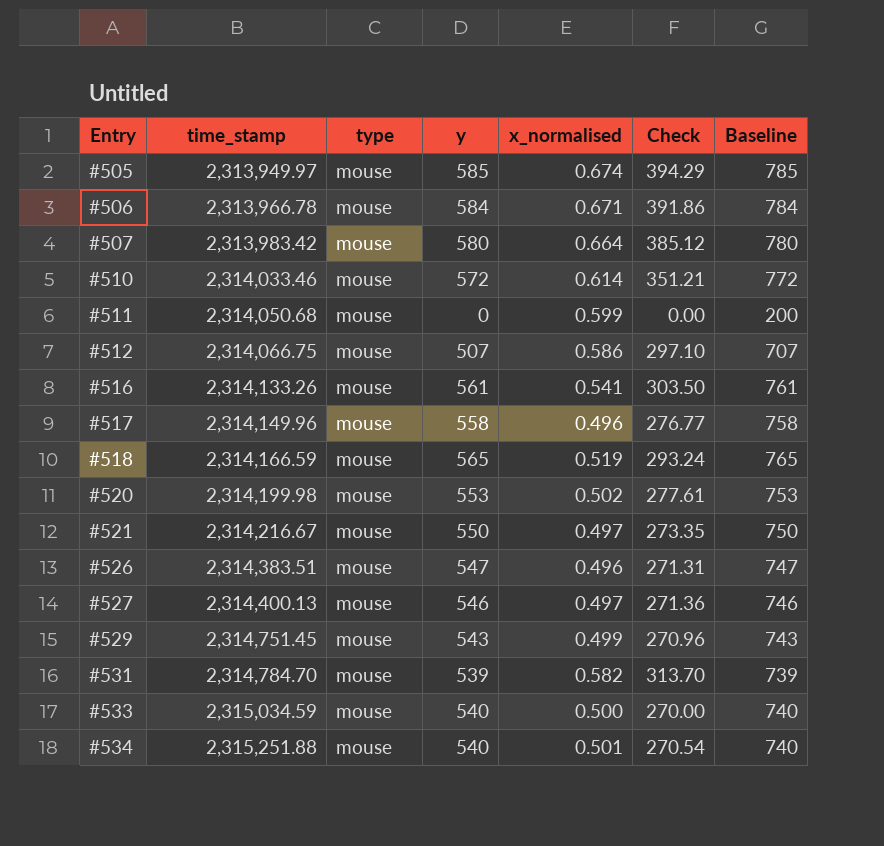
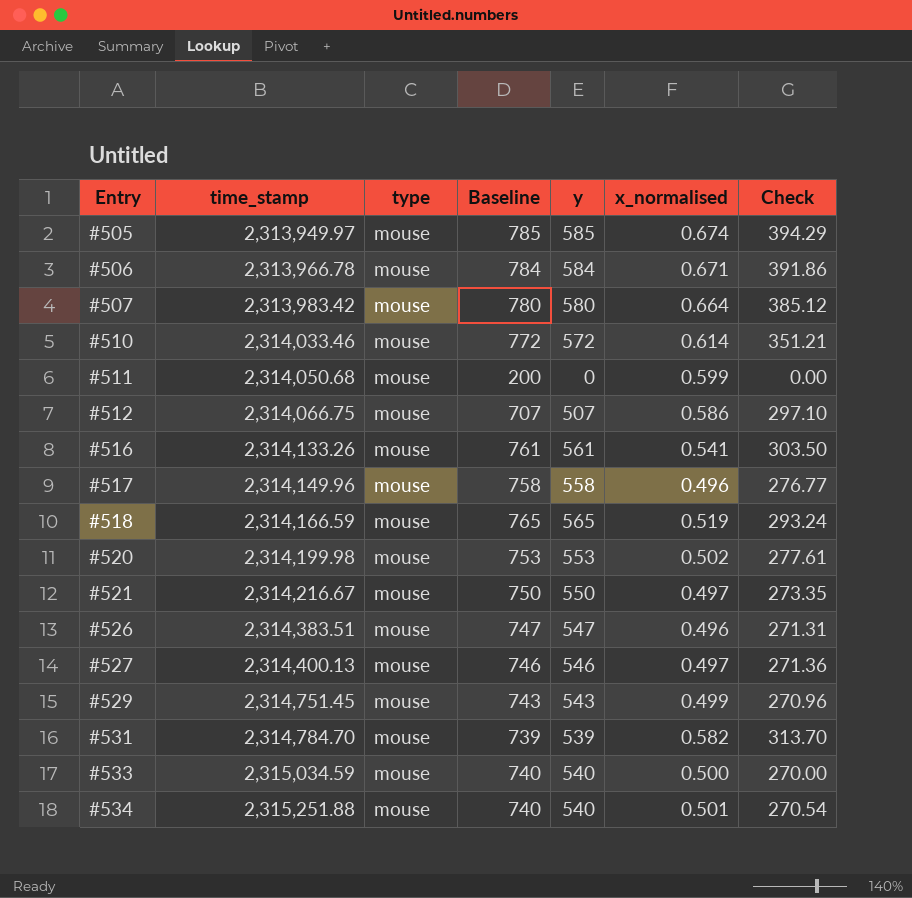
column Baseline | position: 7 -> 4

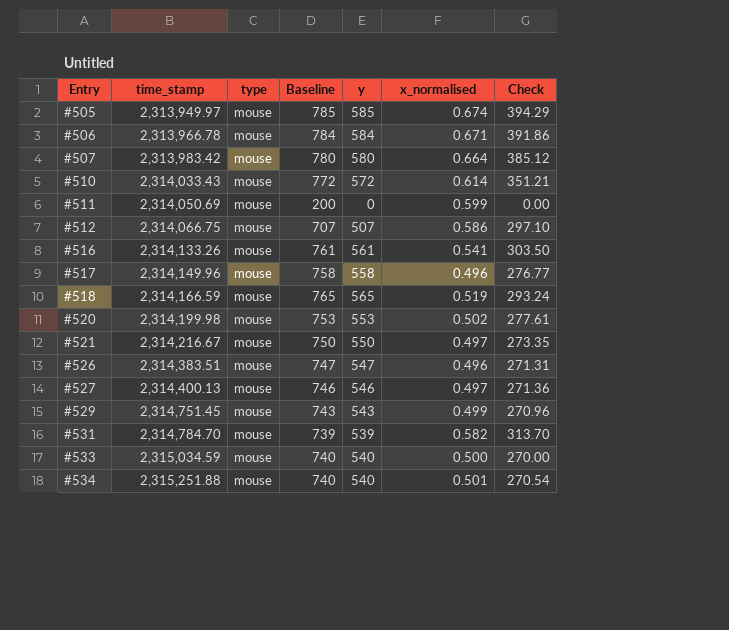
#510 | time_stamp: 2,314,033.46 -> 2,314,033.43
#511 | time_stamp: 2,314,050.68 -> 2,314,050.69

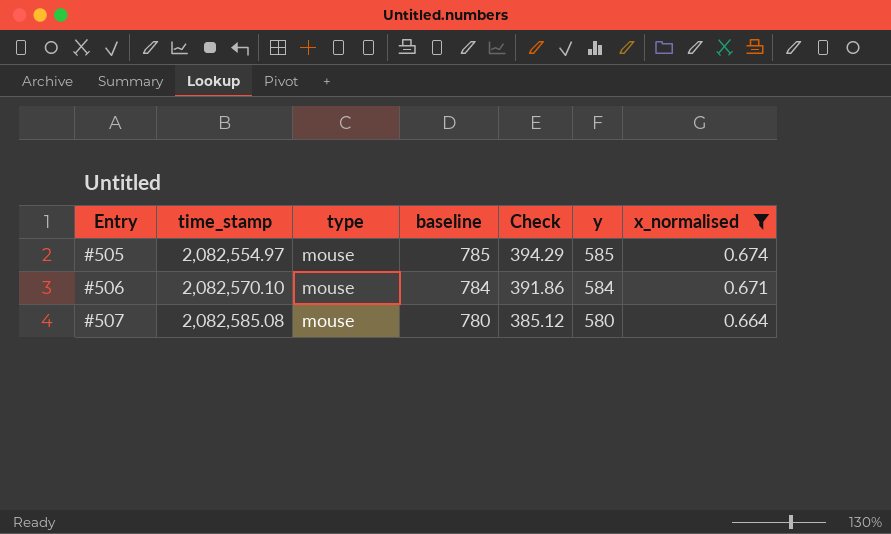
filter: none -> x_normalised >= 0.664
column name: Baseline -> baseline
column Check | position: 7 -> 5
#505 | time_stamp: 2,313,949.97 -> 2,082,554.97
#506 | time_stamp: 2,313,966.78 -> 2,082,570.10
#507 | time_stamp: 2,313,983.42 -> 2,082,585.08

